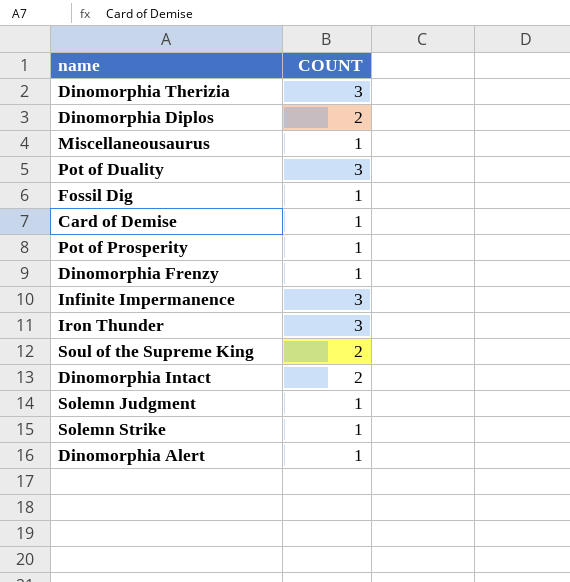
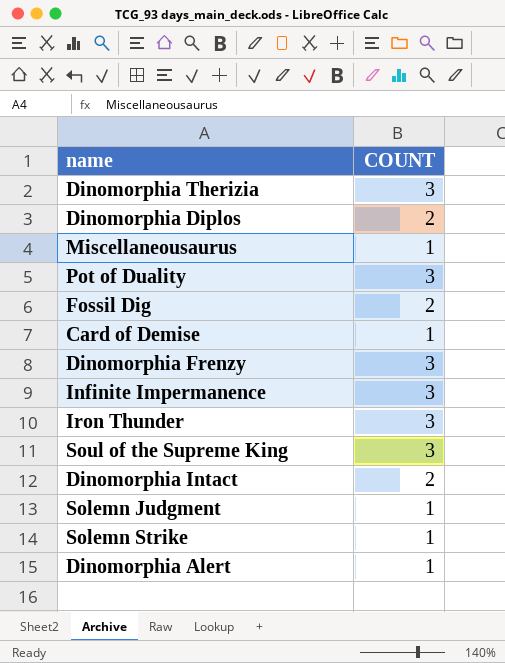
row Pot of Prosperity: 1 -> none
Fossil Dig | COUNT: 1 -> 2
Dinomorphia Frenzy | COUNT: 1 -> 3
Soul of the Supreme King | COUNT: 2 -> 3

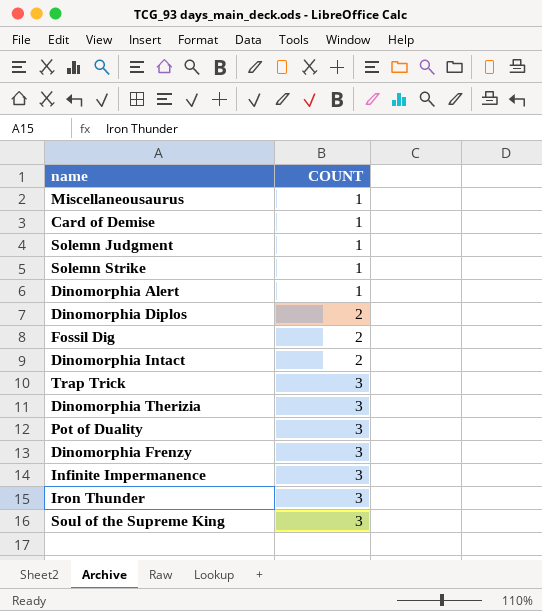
row order: none -> COUNT ascending
row Trap Trick: none -> 3

